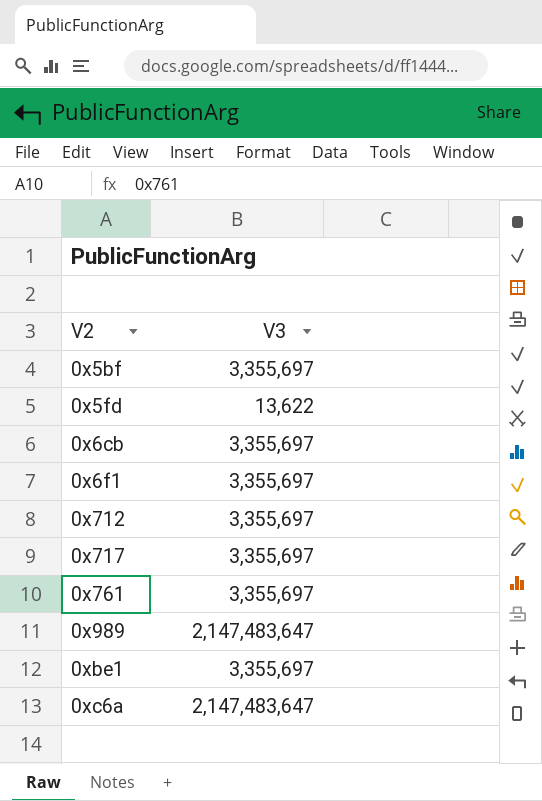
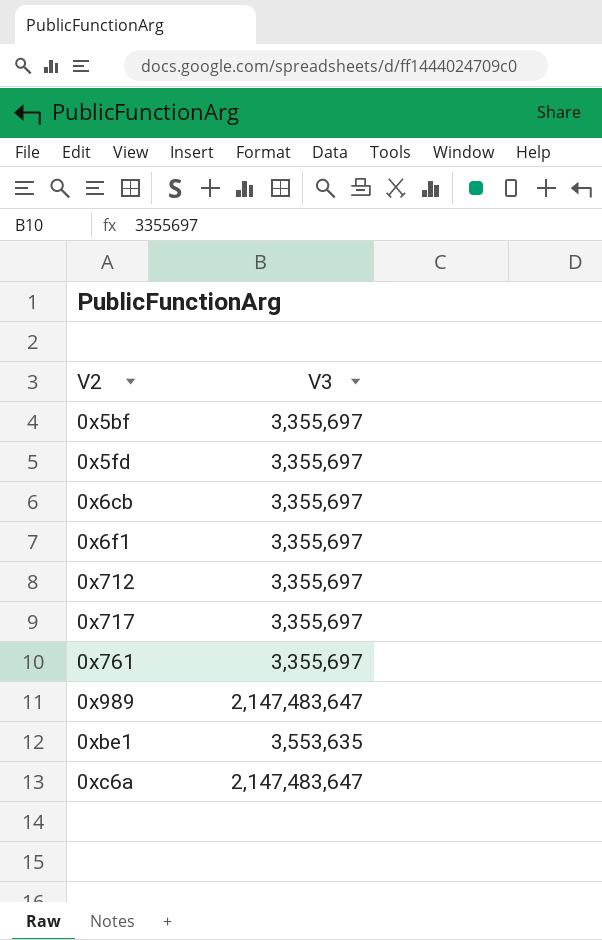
0x5fd | V3: 13,622 -> 3,355,697
0xbe1 | V3: 3,355,697 -> 3,553,635

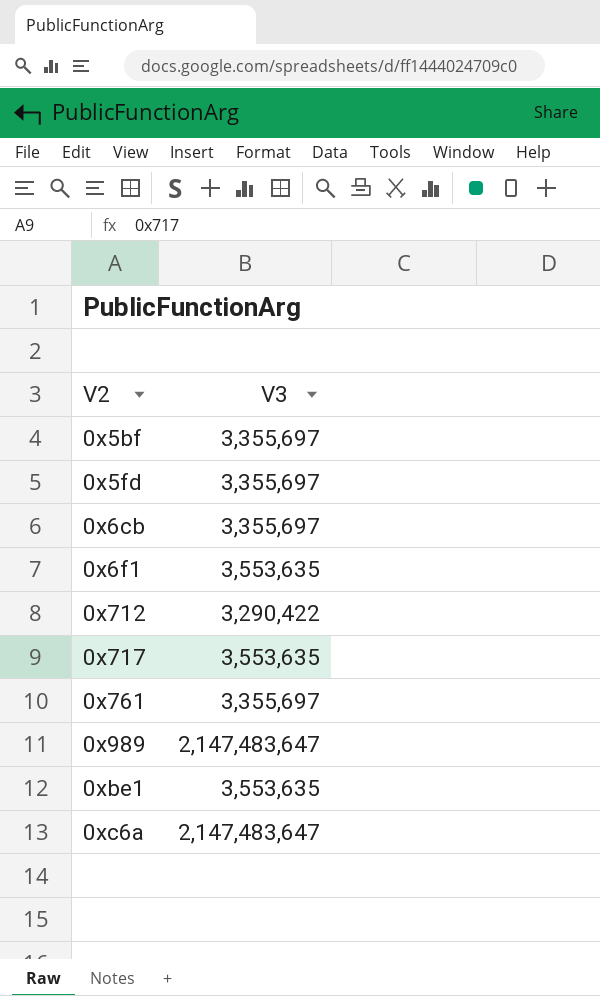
0x6f1 | V3: 3,355,697 -> 3,553,635
0x712 | V3: 3,355,697 -> 3,290,422
0x717 | V3: 3,355,697 -> 3,553,635

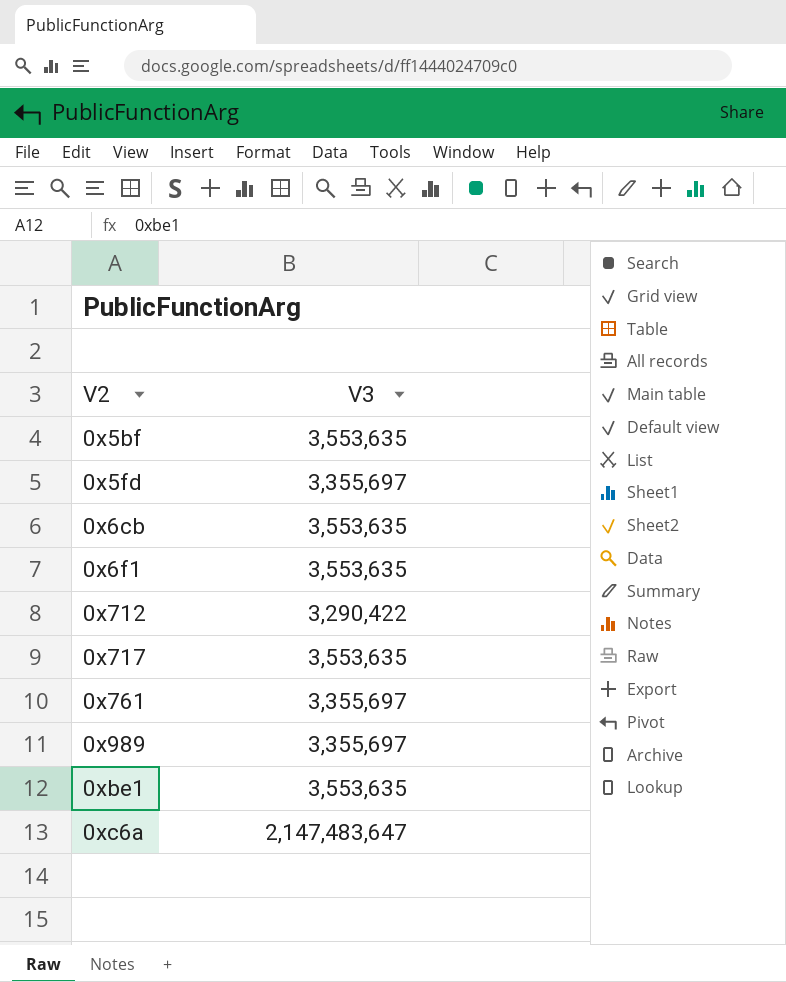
0x5bf | V3: 3,355,697 -> 3,553,635
0x6cb | V3: 3,355,697 -> 3,553,635
0x989 | V3: 2,147,483,647 -> 3,355,697

